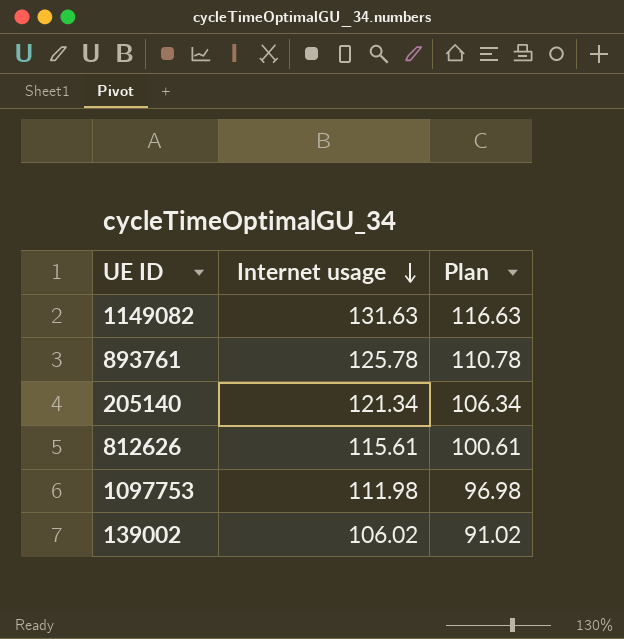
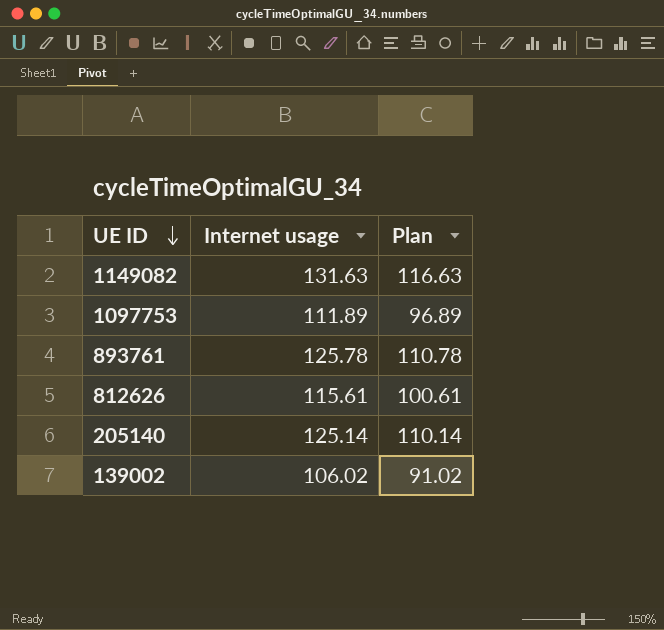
row order: Internet usage descending -> UE ID descending
1097753 | Internet usage: 111.98 -> 111.89
1097753 | Plan: 96.98 -> 96.89
205140 | Internet usage: 121.34 -> 125.14
205140 | Plan: 106.34 -> 110.14

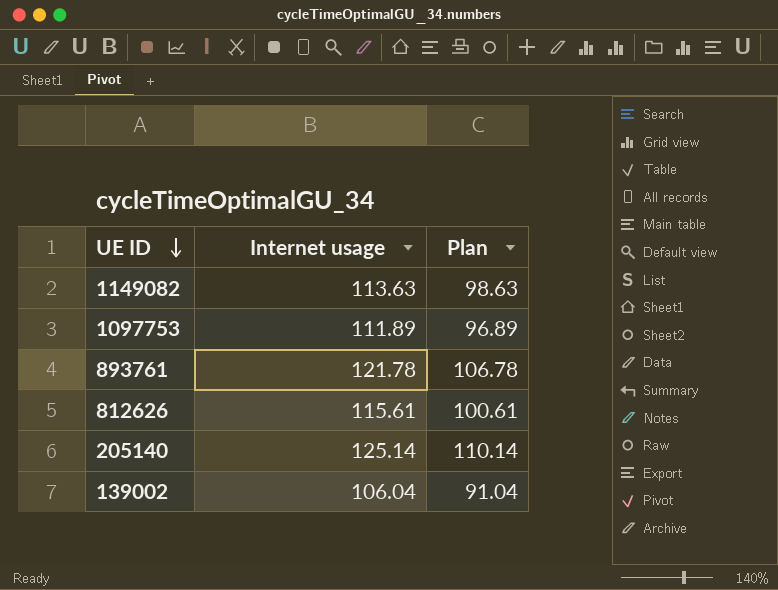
1149082 | Internet usage: 131.63 -> 113.63
1149082 | Plan: 116.63 -> 98.63
893761 | Internet usage: 125.78 -> 121.78
893761 | Plan: 110.78 -> 106.78
139002 | Internet usage: 106.02 -> 106.04
139002 | Plan: 91.02 -> 91.04

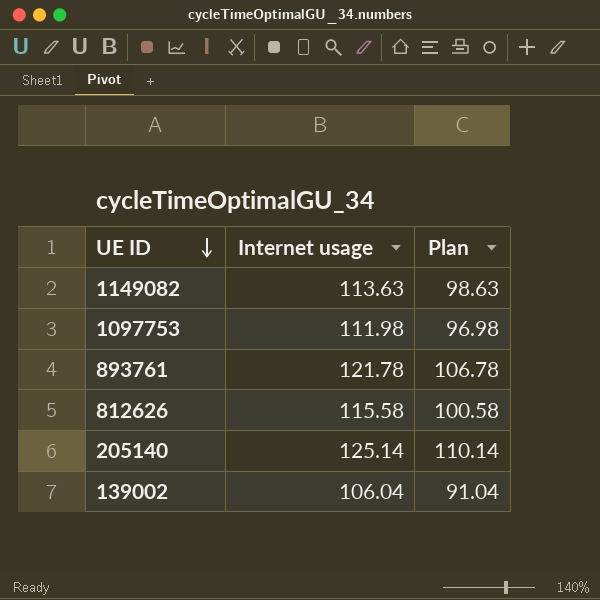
1097753 | Internet usage: 111.89 -> 111.98
1097753 | Plan: 96.89 -> 96.98
812626 | Internet usage: 115.61 -> 115.58
812626 | Plan: 100.61 -> 100.58

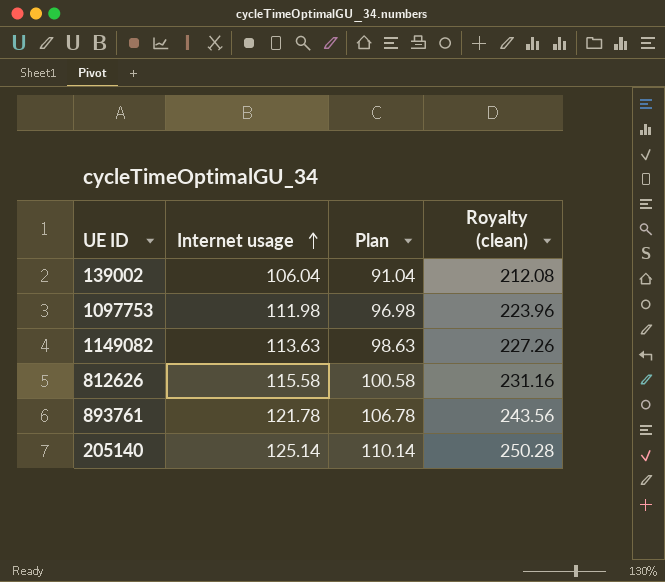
row order: UE ID descending -> Internet usage ascending
column Royalty (clean) | formula: none -> [Internet usage] * 2

